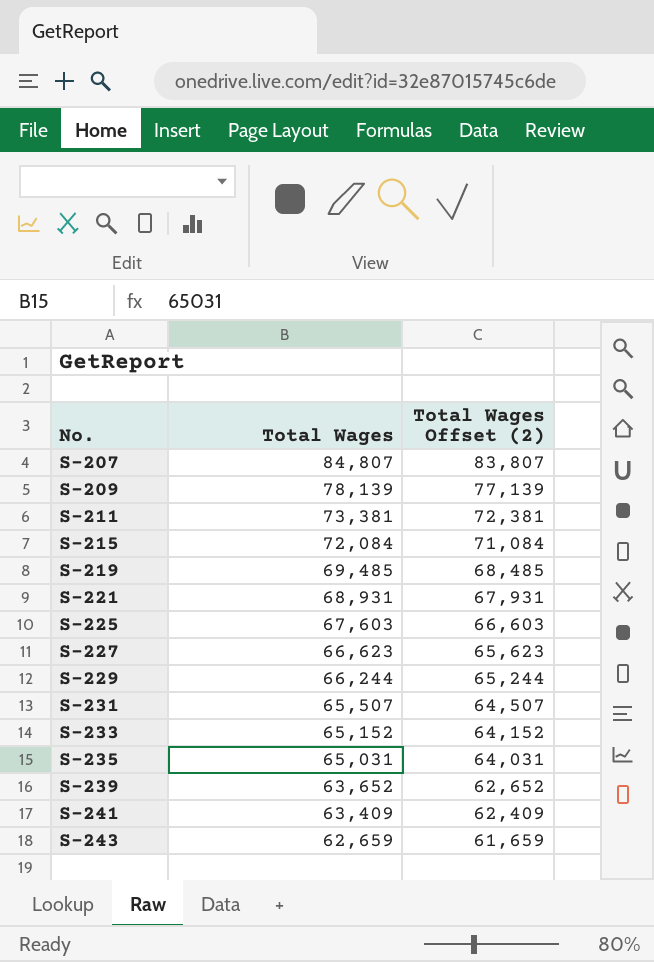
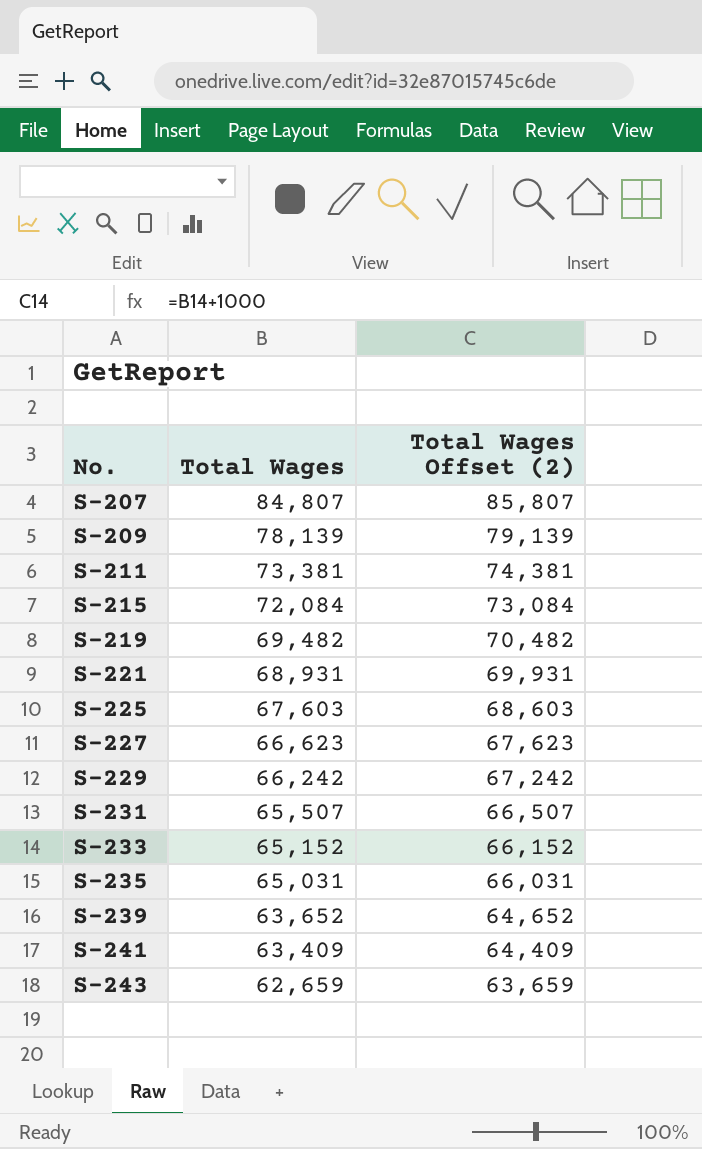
column Total Wages Offset (2) | formula: [Total Wages] - 1000 -> [Total Wages] + 1000
S-219 | Total Wages: 69,485 -> 69,482
S-229 | Total Wages: 66,244 -> 66,242

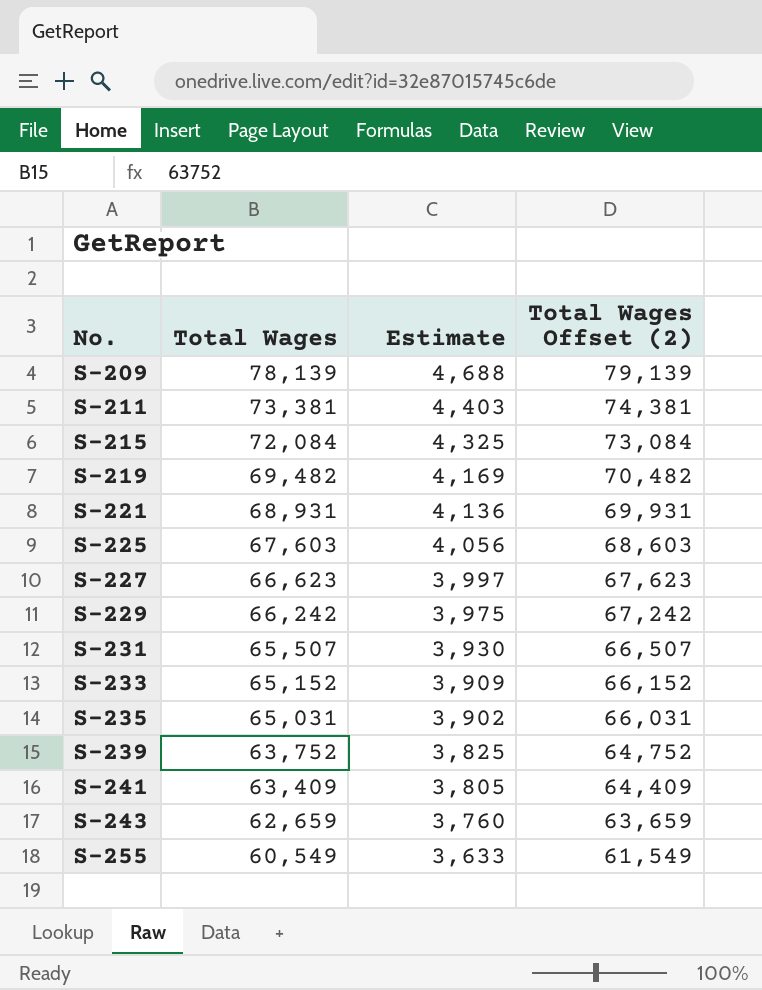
column Estimate | formula: none -> [Total Wages] * 0.06
row S-207: 84,807 | 85,807 -> none
S-239 | Total Wages: 63,652 -> 63,752
S-239 | Total Wages Offset (2): 64,652 -> 64,752
row S-255: none -> 60,549 | 3,633 | 61,549

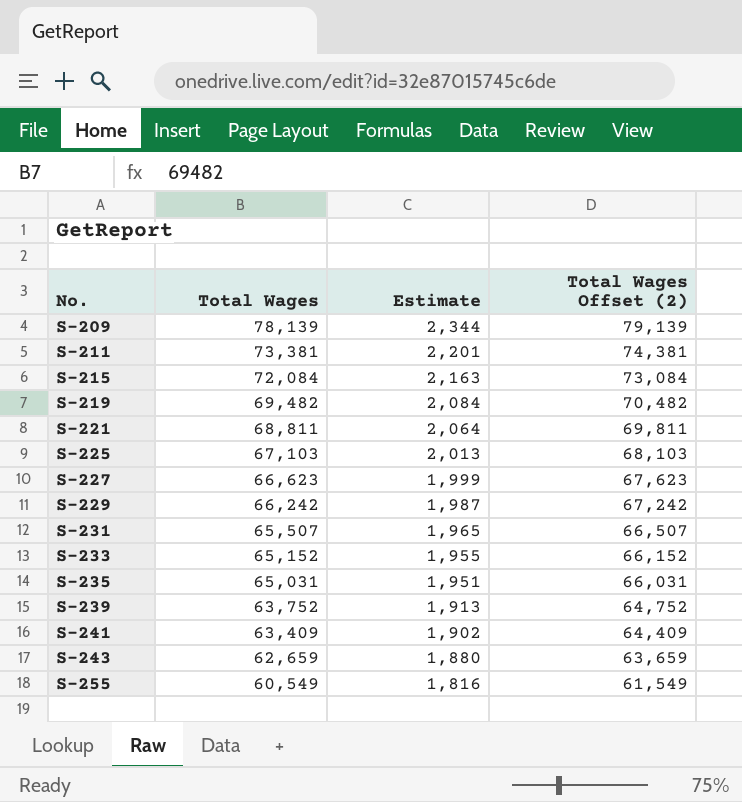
column Estimate | formula: [Total Wages] * 0.06 -> [Total Wages] * 0.03
S-221 | Total Wages: 68,931 -> 68,811
S-221 | Total Wages Offset (2): 69,931 -> 69,811
S-225 | Total Wages: 67,603 -> 67,103
S-225 | Total Wages Offset (2): 68,603 -> 68,103

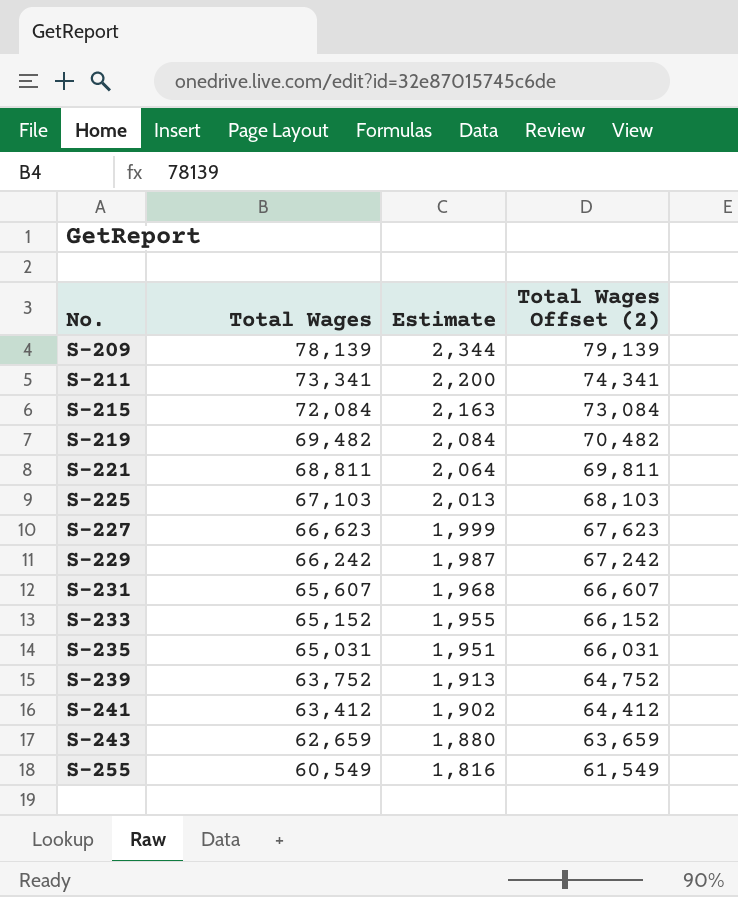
S-211 | Total Wages: 73,381 -> 73,341
S-211 | Estimate: 2,201 -> 2,200
S-211 | Total Wages Offset (2): 74,381 -> 74,341
S-231 | Total Wages: 65,507 -> 65,607
S-231 | Estimate: 1,965 -> 1,968
S-231 | Total Wages Offset (2): 66,507 -> 66,607
S-241 | Total Wages: 63,409 -> 63,412
S-241 | Total Wages Offset (2): 64,409 -> 64,412

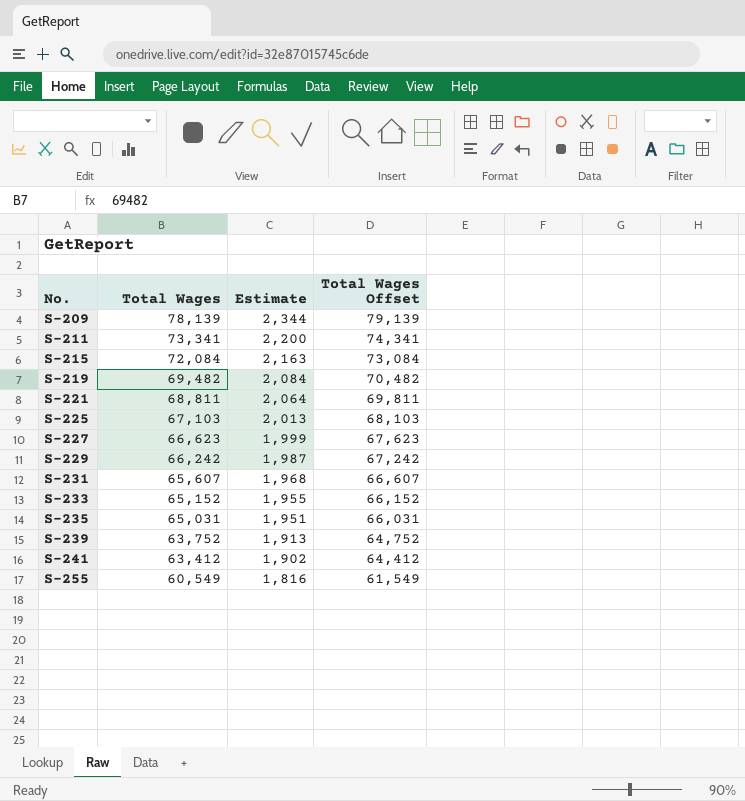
column name: Total Wages Offset (2) -> Total Wages Offset
row S-243: 62,659 | 1,880 | 63,659 -> none

